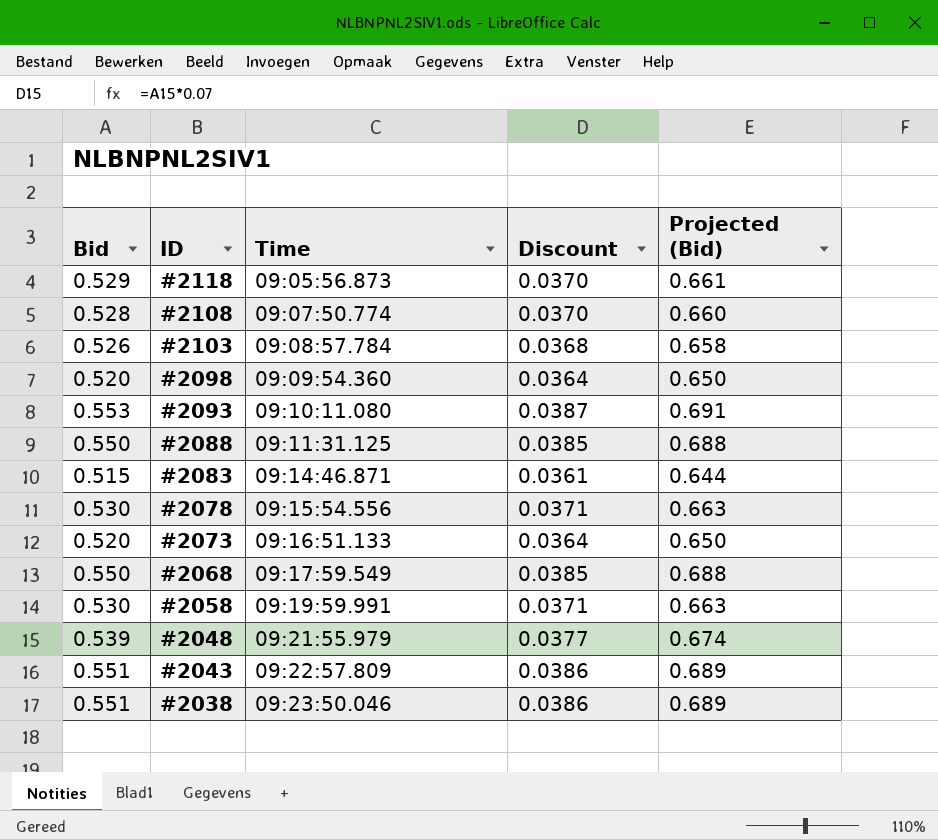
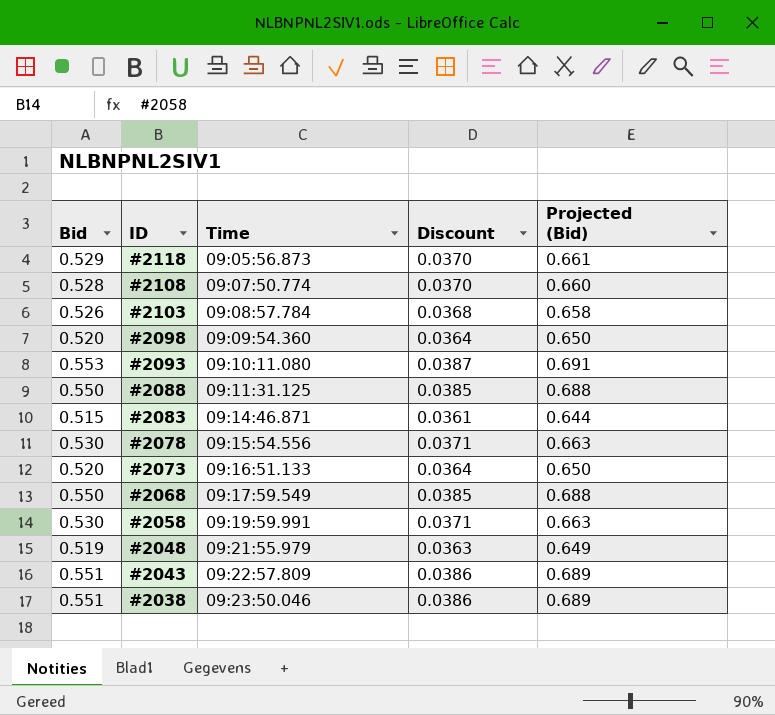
#2048 | Bid: 0.539 -> 0.519
#2048 | Discount: 0.0377 -> 0.0363
#2048 | Projected (Bid): 0.674 -> 0.649

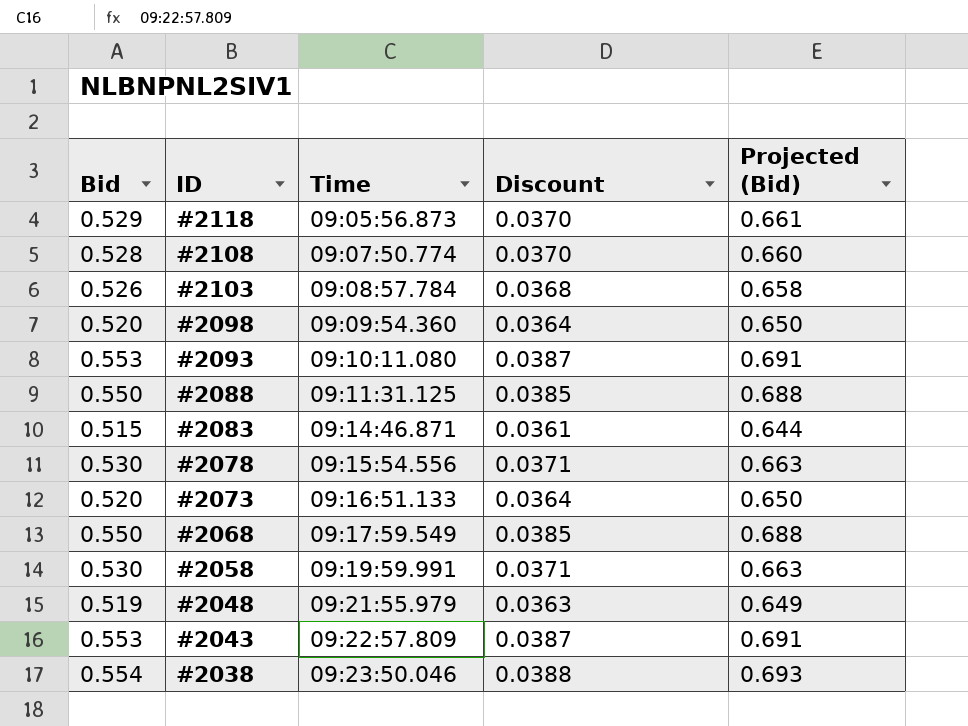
#2043 | Bid: 0.551 -> 0.553
#2043 | Discount: 0.0386 -> 0.0387
#2043 | Projected (Bid): 0.689 -> 0.691
#2038 | Bid: 0.551 -> 0.554
#2038 | Discount: 0.0386 -> 0.0388
#2038 | Projected (Bid): 0.689 -> 0.693

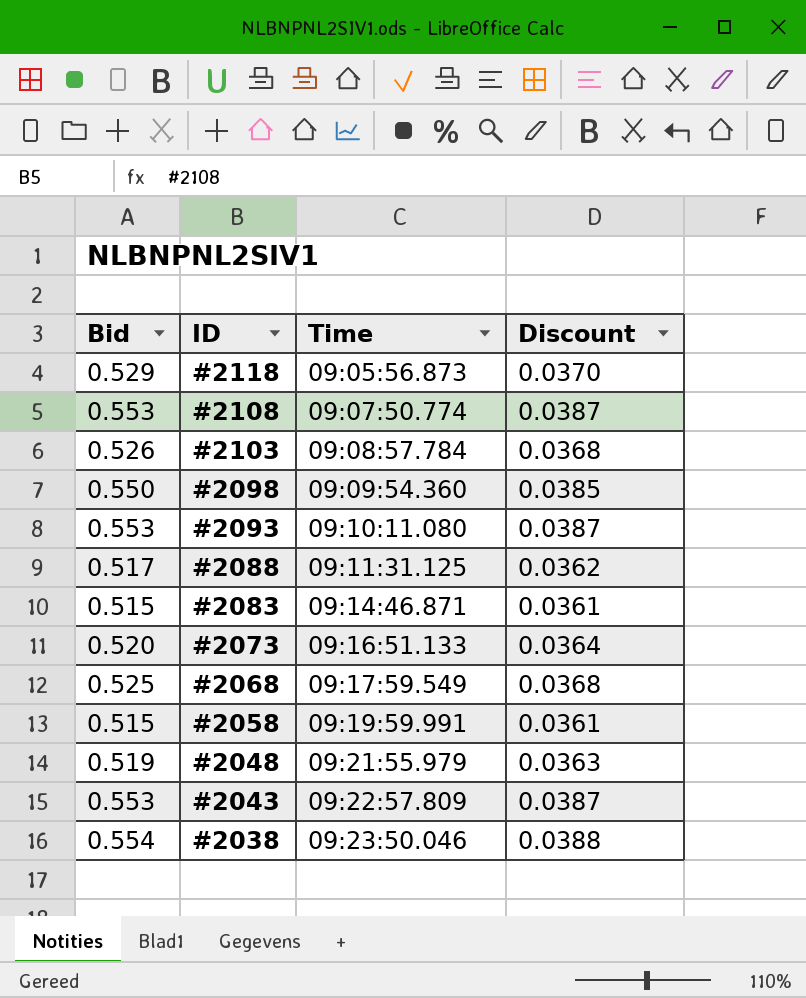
column Projected (Bid) | formula: [Bid] * 1.25 -> none
row #2078: 0.530 | 09:15:54.556 | 0.0371 | 0.663 -> none
#2108 | Bid: 0.528 -> 0.553
#2108 | Discount: 0.0370 -> 0.0387
#2098 | Bid: 0.520 -> 0.550
#2098 | Discount: 0.0364 -> 0.0385
#2088 | Bid: 0.550 -> 0.517
#2088 | Discount: 0.0385 -> 0.0362
#2068 | Bid: 0.550 -> 0.525
#2068 | Discount: 0.0385 -> 0.0368
#2058 | Bid: 0.530 -> 0.515
#2058 | Discount: 0.0371 -> 0.0361

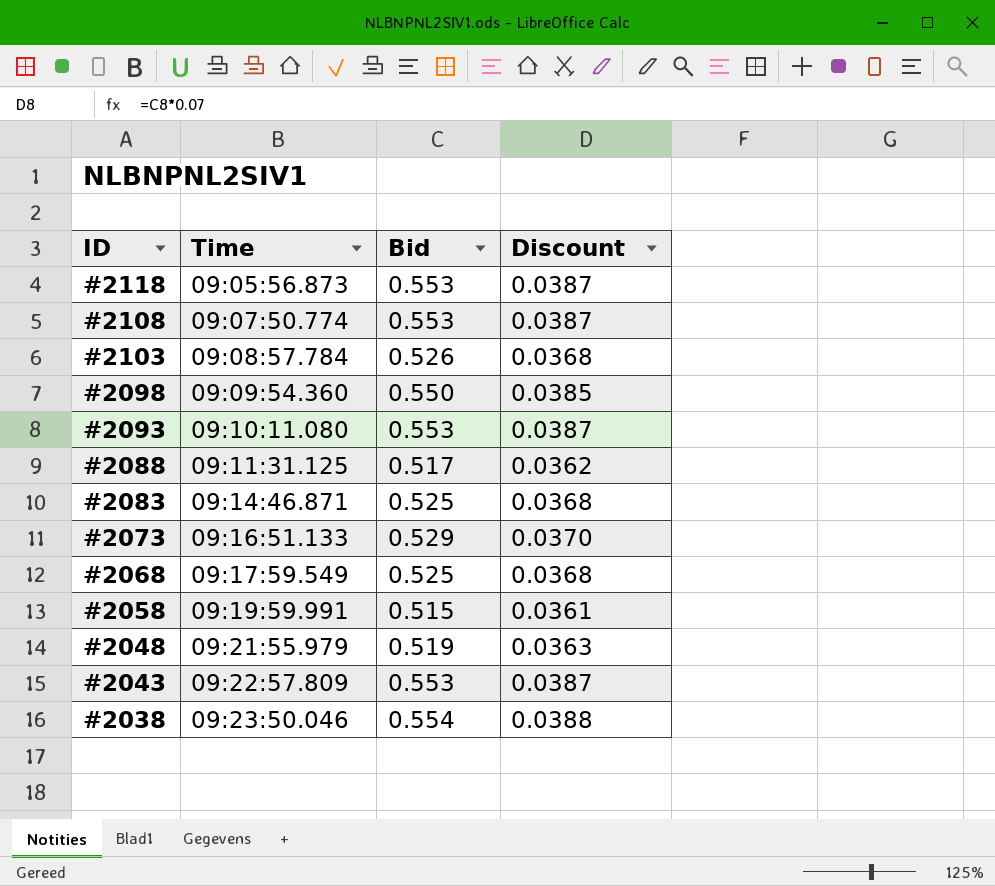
column Bid | position: 1 -> 3
#2118 | Bid: 0.529 -> 0.553
#2118 | Discount: 0.0370 -> 0.0387
#2083 | Bid: 0.515 -> 0.525
#2083 | Discount: 0.0361 -> 0.0368
#2073 | Bid: 0.520 -> 0.529
#2073 | Discount: 0.0364 -> 0.0370

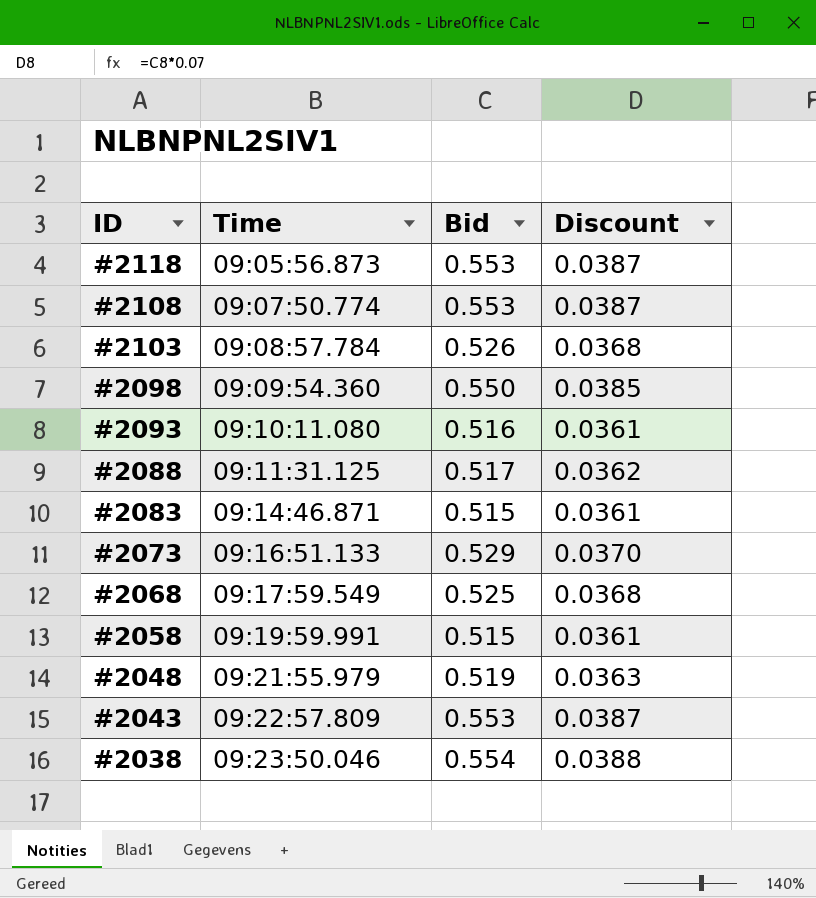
#2093 | Bid: 0.553 -> 0.516
#2093 | Discount: 0.0387 -> 0.0361
#2083 | Bid: 0.525 -> 0.515
#2083 | Discount: 0.0368 -> 0.0361

